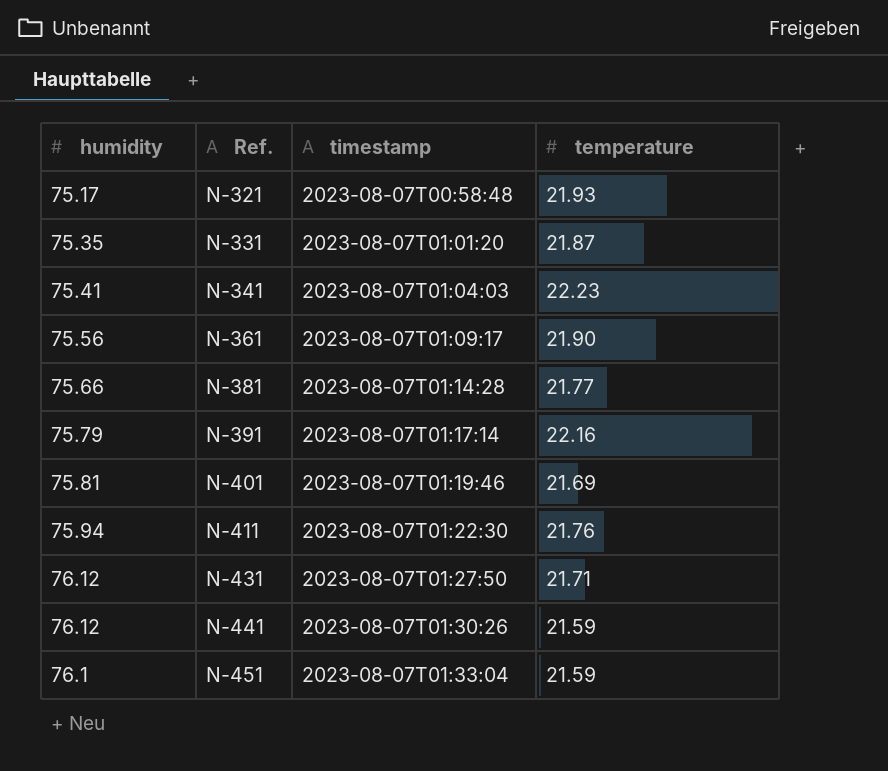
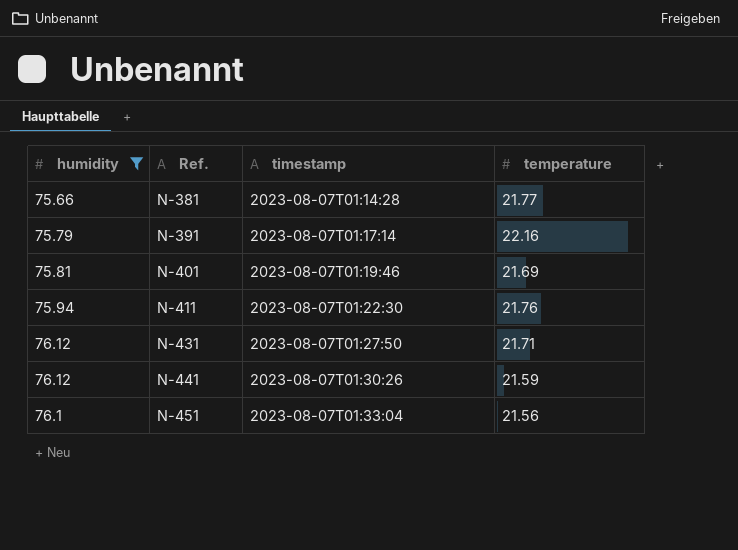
filter: none -> humidity >= 75.66
N-451 | temperature: 21.59 -> 21.56

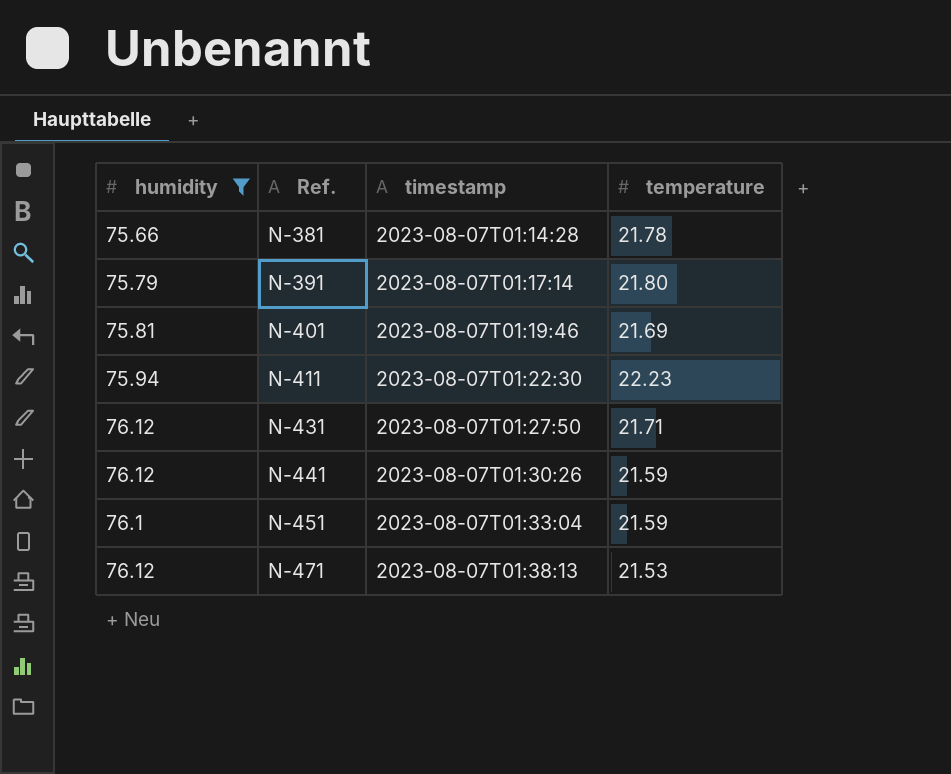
N-381 | temperature: 21.77 -> 21.78
N-391 | temperature: 22.16 -> 21.80
N-411 | temperature: 21.76 -> 22.23
N-451 | temperature: 21.56 -> 21.59
row N-471: none -> 76.12 | 2023-08-07T01:38:13 | 21.53

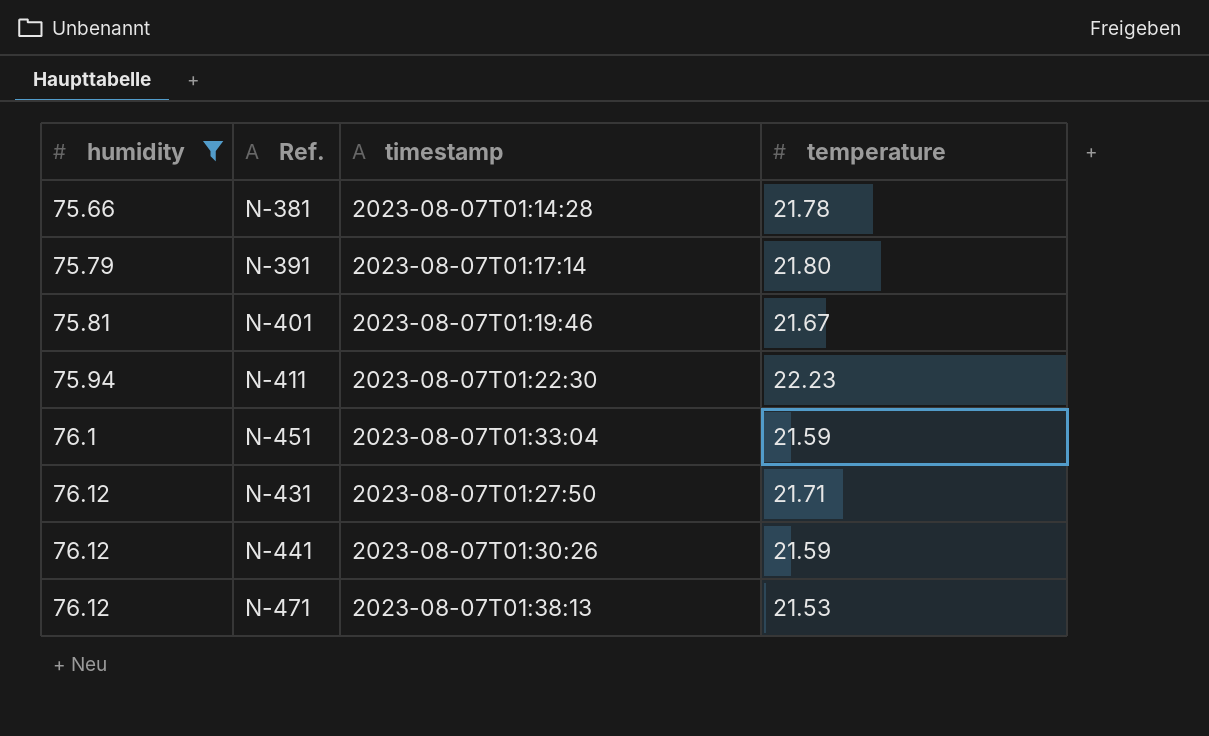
row order: Ref. ascending -> humidity ascending
N-401 | temperature: 21.69 -> 21.67

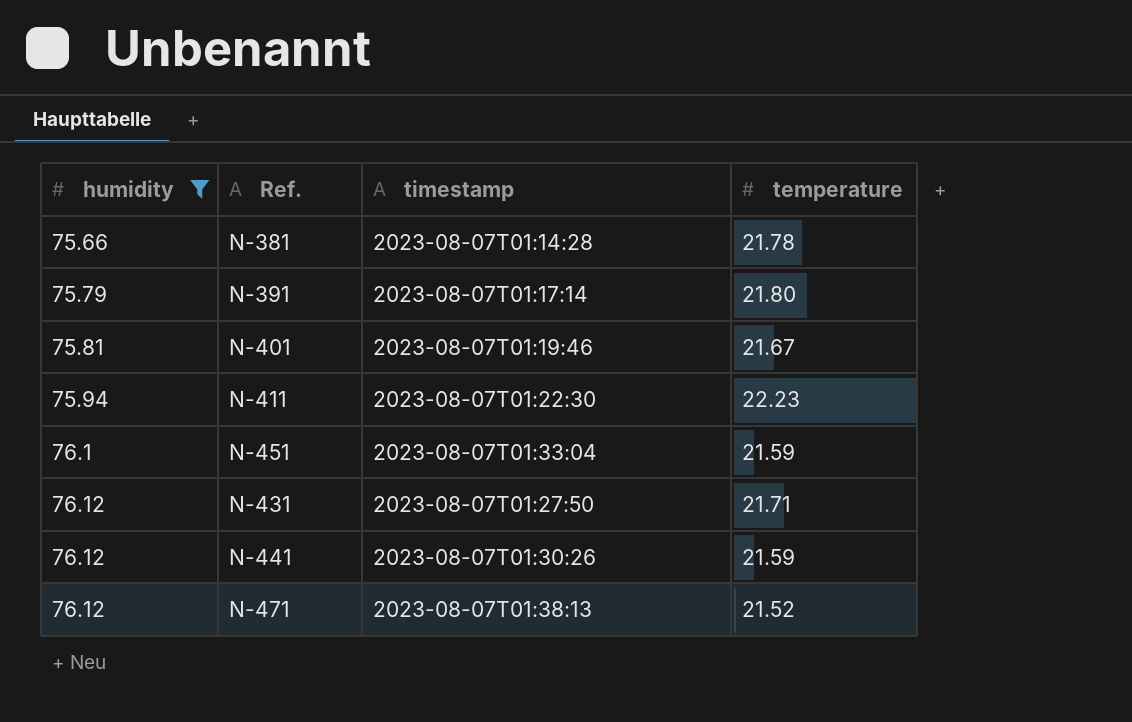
N-471 | temperature: 21.53 -> 21.52

